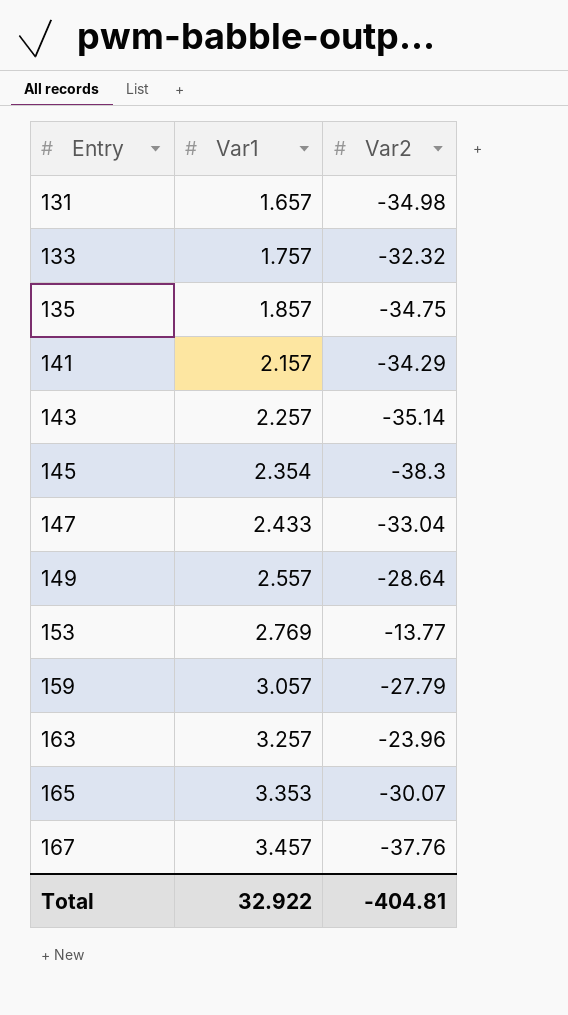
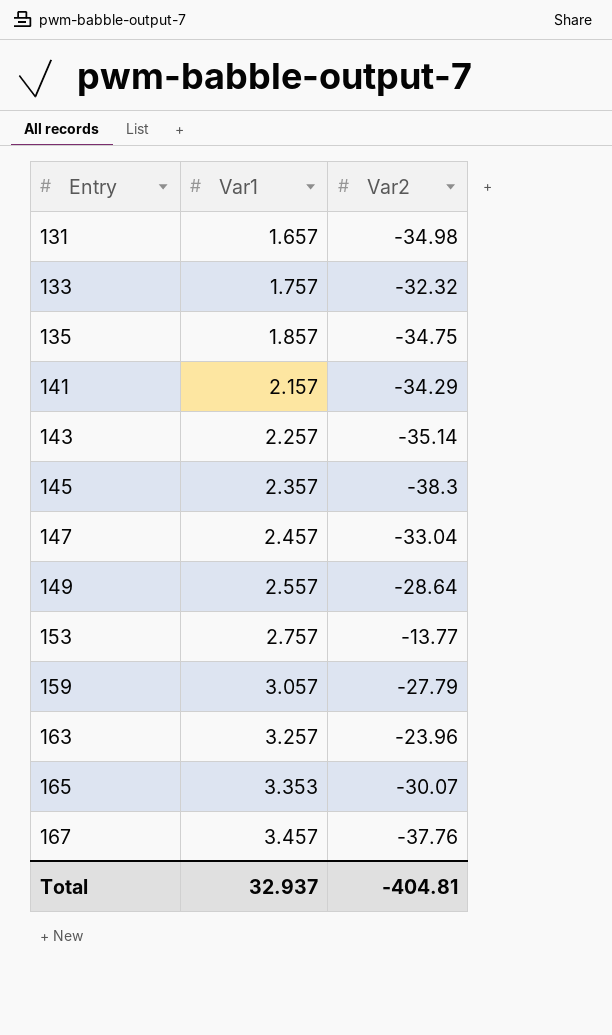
145 | Var1: 2.354 -> 2.357
147 | Var1: 2.433 -> 2.457
153 | Var1: 2.769 -> 2.757
Total | Var1: 32.922 -> 32.937

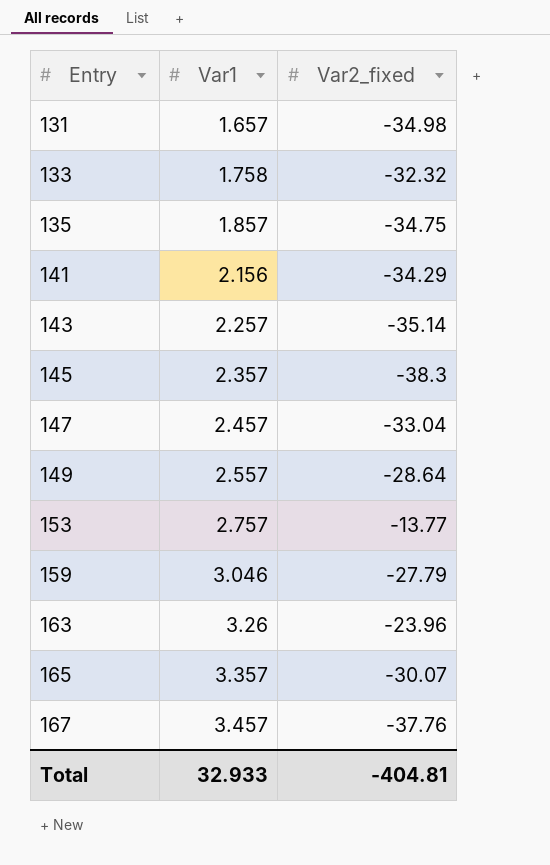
column name: Var2 -> Var2_fixed
133 | Var1: 1.757 -> 1.758
141 | Var1: 2.157 -> 2.156
159 | Var1: 3.057 -> 3.046
163 | Var1: 3.257 -> 3.26
165 | Var1: 3.353 -> 3.357
Total | Var1: 32.937 -> 32.933

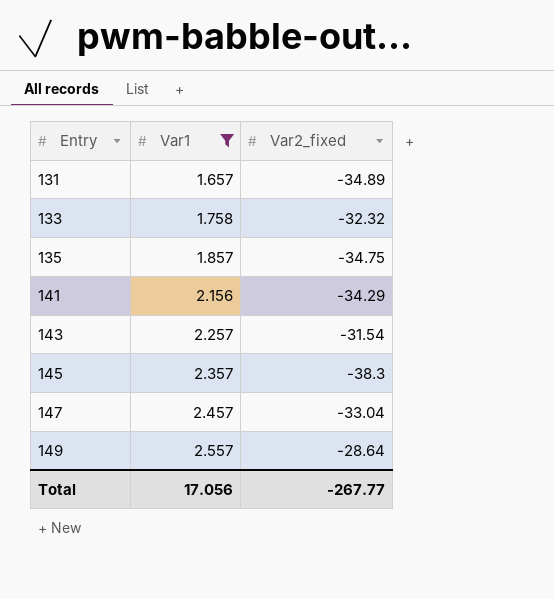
filter: none -> Var1 <= 2.557
131 | Var2_fixed: -34.98 -> -34.89
143 | Var2_fixed: -35.14 -> -31.54
Total | Var1: 32.933 -> 17.056
Total | Var2_fixed: -404.81 -> -267.77

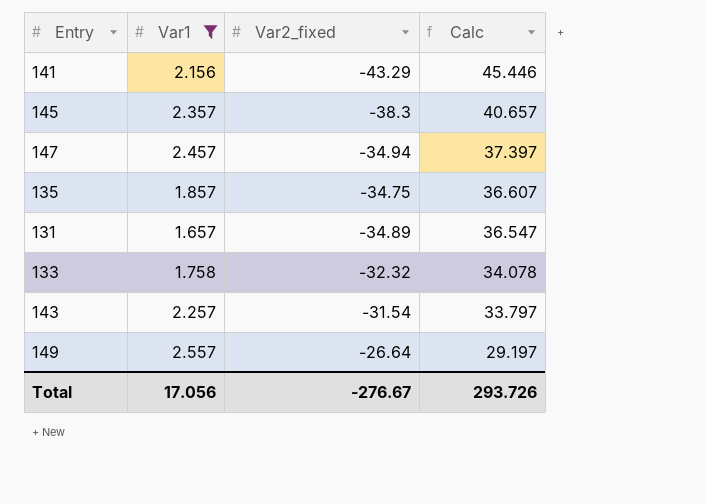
row order: Entry ascending -> Calc descending
column Calc | formula: none -> [Var1] - [Var2_fixed]
141 | Var2_fixed: -34.29 -> -43.29
147 | Var2_fixed: -33.04 -> -34.94
149 | Var2_fixed: -28.64 -> -26.64
Total | Var2_fixed: -267.77 -> -276.67

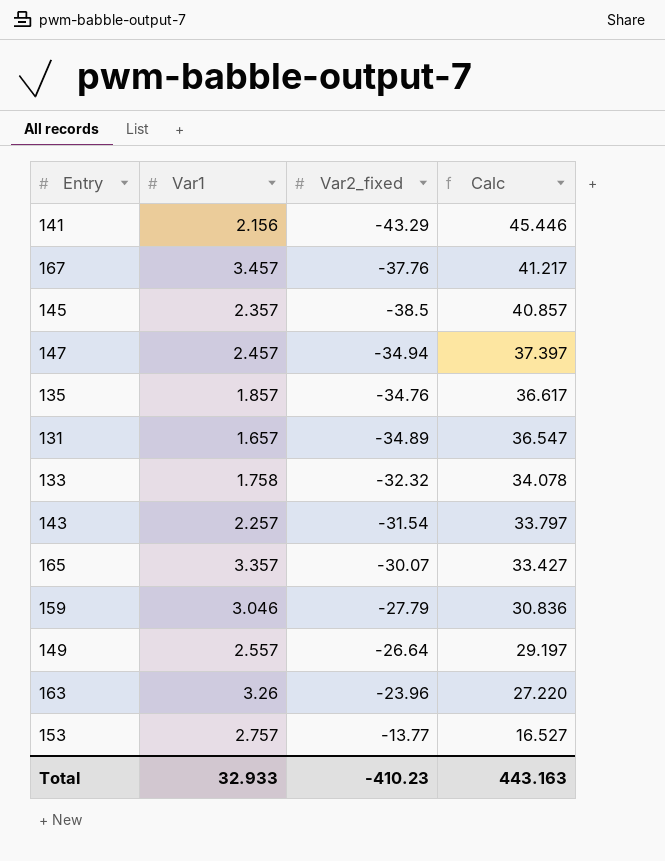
filter: Var1 <= 2.557 -> none
145 | Var2_fixed: -38.3 -> -38.5
145 | Calc: 40.657 -> 40.857
135 | Var2_fixed: -34.75 -> -34.76
135 | Calc: 36.607 -> 36.617
Total | Var1: 17.056 -> 32.933
Total | Var2_fixed: -276.67 -> -410.23
Total | Calc: 293.726 -> 443.163

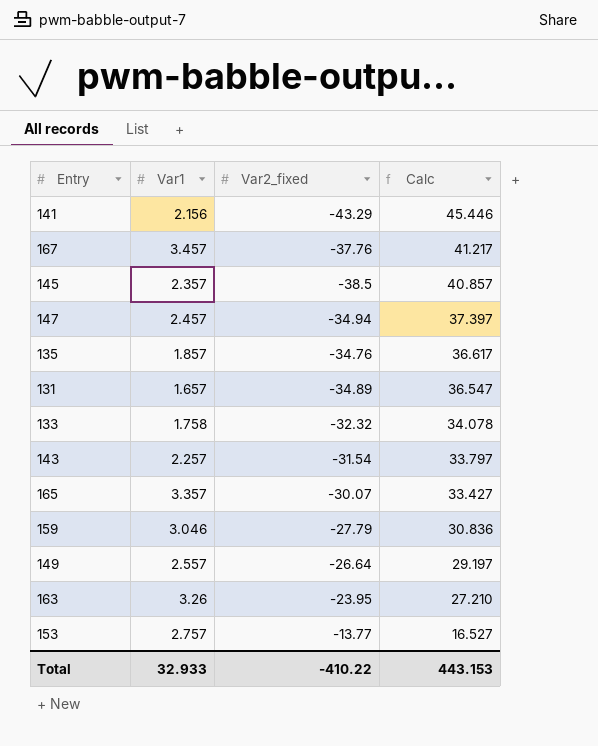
163 | Var2_fixed: -23.96 -> -23.95
163 | Calc: 27.220 -> 27.210
Total | Var2_fixed: -410.23 -> -410.22
Total | Calc: 443.163 -> 443.153

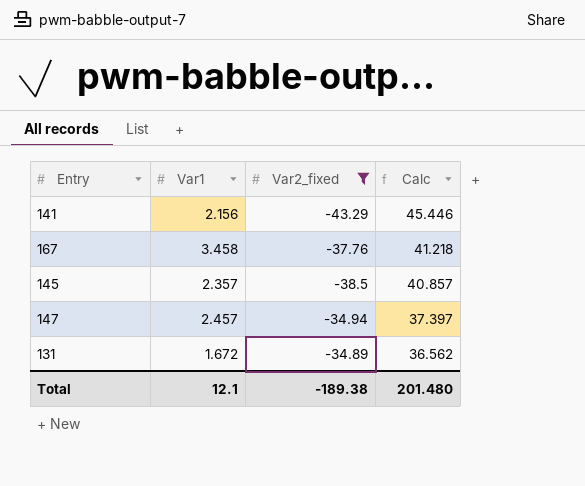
filter: none -> Var2_fixed <= -34.89
167 | Var1: 3.457 -> 3.458
167 | Calc: 41.217 -> 41.218
131 | Var1: 1.657 -> 1.672
131 | Calc: 36.547 -> 36.562
Total | Var1: 32.933 -> 12.1
Total | Var2_fixed: -410.22 -> -189.38
Total | Calc: 443.153 -> 201.480

